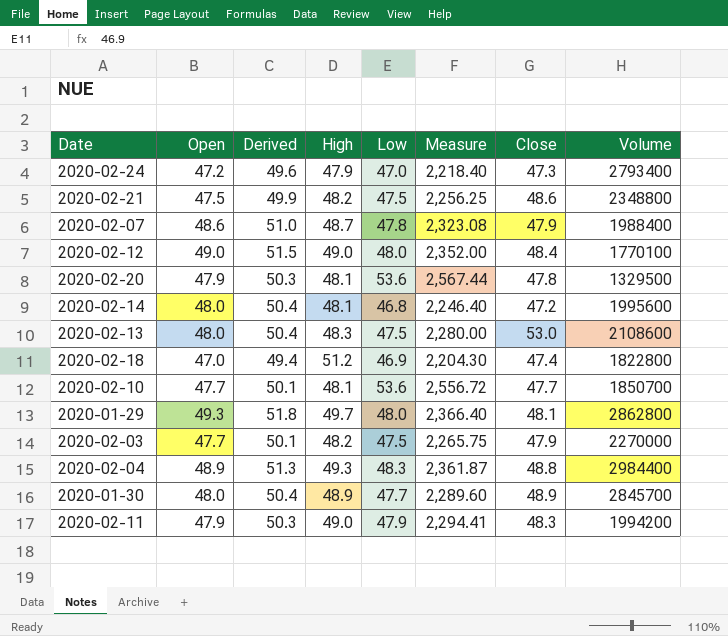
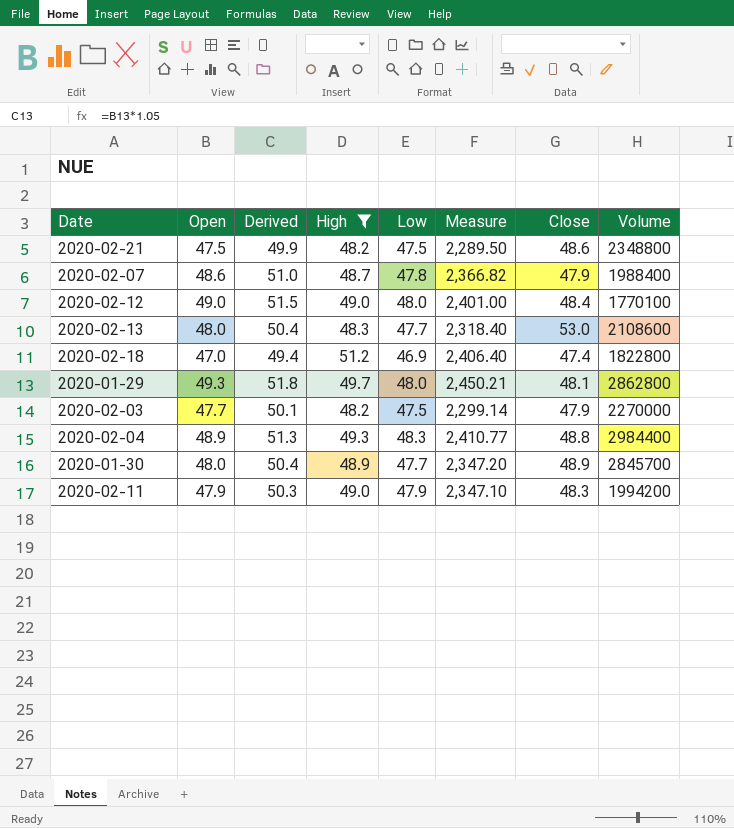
filter: none -> High >= 48.2
column Measure | formula: [Open] * [Low] -> [Open] * [High]
2020-02-13 | Low: 47.5 -> 47.7

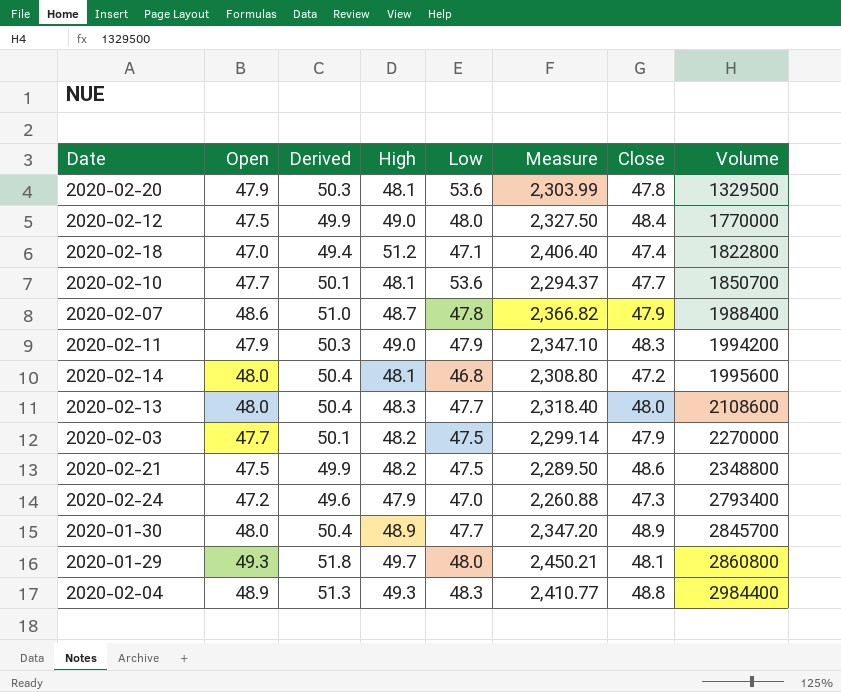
filter: High >= 48.2 -> none
row order: none -> Volume ascending
2020-02-12 | Open: 49.0 -> 47.5
2020-02-12 | Derived: 51.5 -> 49.9
2020-02-12 | Measure: 2,401.00 -> 2,327.50
2020-02-12 | Volume: 1770100 -> 1770000
2020-02-18 | Low: 46.9 -> 47.1
2020-02-13 | Close: 53.0 -> 48.0
2020-01-29 | Volume: 2862800 -> 2860800

